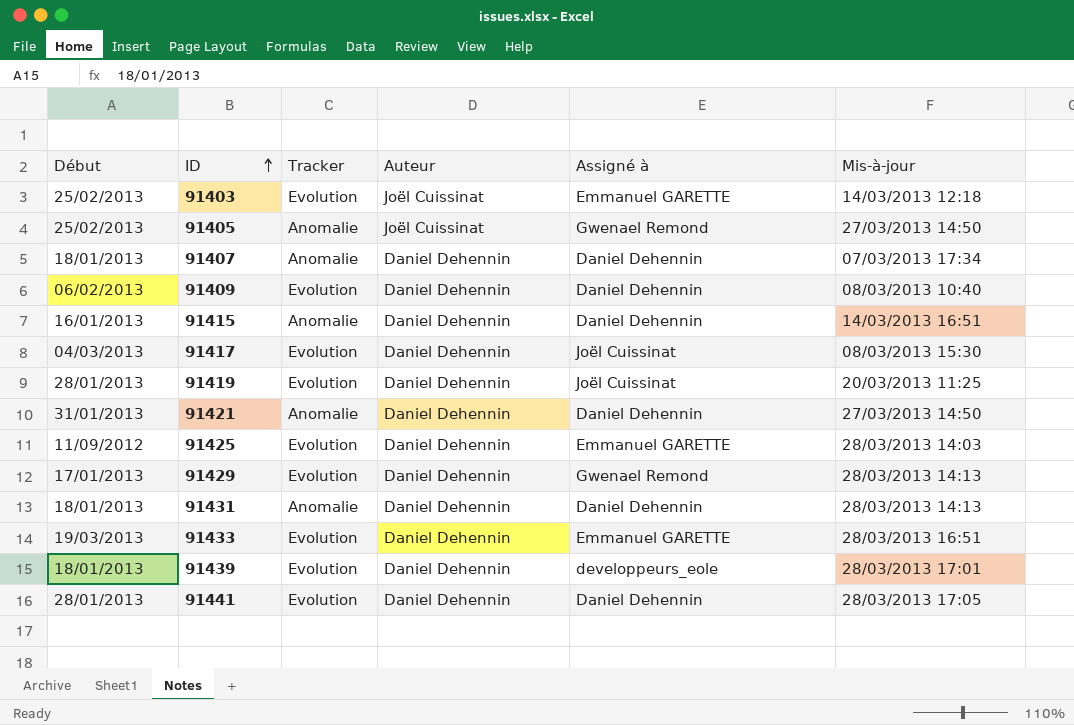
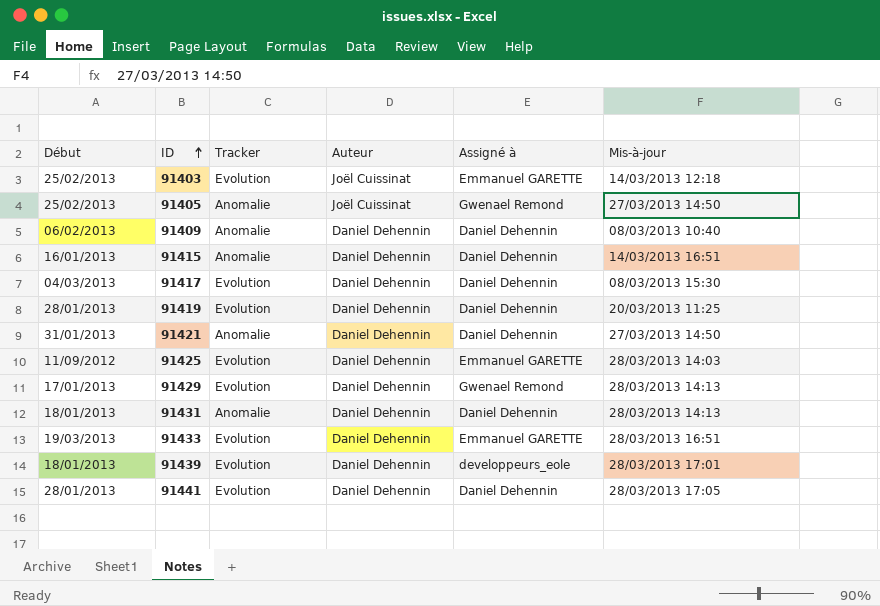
row 91407: 18/01/2013 | Anomalie | Daniel Dehennin | Daniel Dehennin | 07/03/2013 17:34 -> none
91409 | Tracker: Evolution -> Anomalie
91417 | Assigné à: Joël Cuissinat -> Daniel Dehennin
91419 | Assigné à: Joël Cuissinat -> Daniel Dehennin

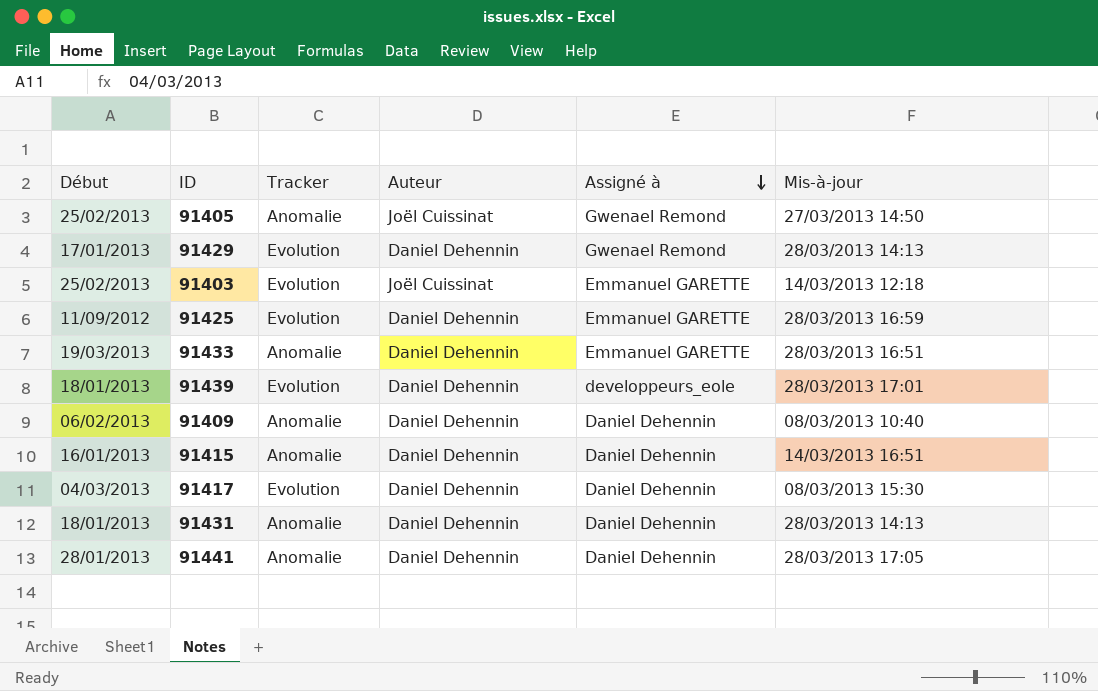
row order: ID ascending -> Assigné à descending
row 91419: 28/01/2013 | Evolution | Daniel Dehennin | Daniel Dehennin | 20/03/2013 11:25 -> none
row 91421: 31/01/2013 | Anomalie | Daniel Dehennin | Daniel Dehennin | 27/03/2013 14:50 -> none
91425 | Mis-à-jour: 28/03/2013 14:03 -> 28/03/2013 16:59
91433 | Tracker: Evolution -> Anomalie
91441 | Tracker: Evolution -> Anomalie

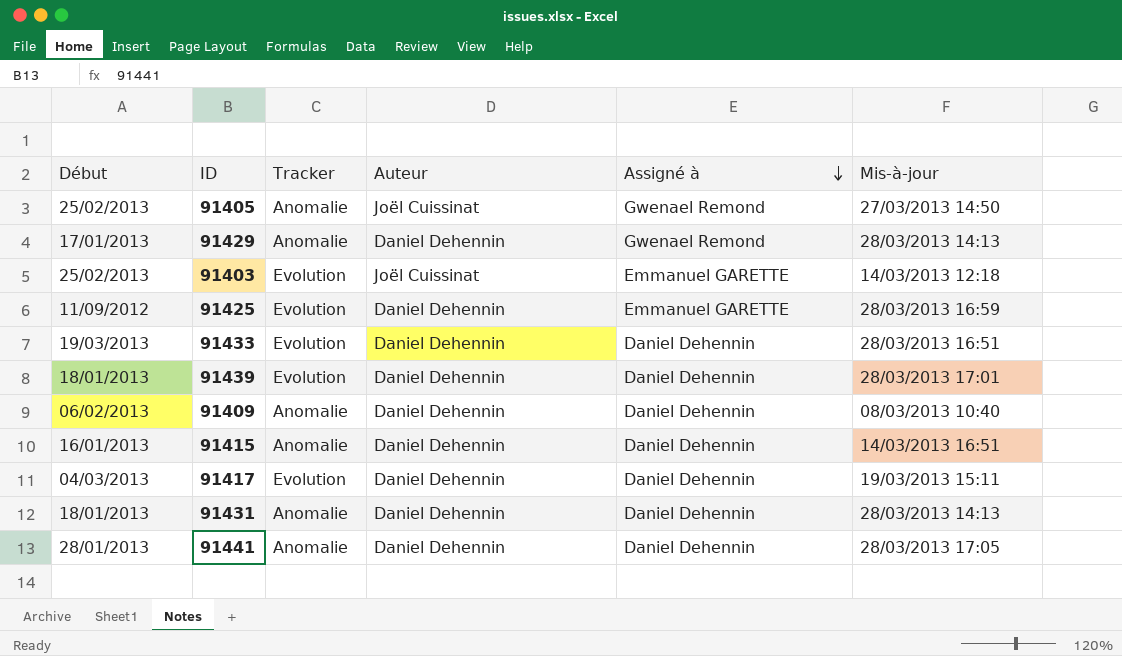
91429 | Tracker: Evolution -> Anomalie
91433 | Tracker: Anomalie -> Evolution
91433 | Assigné à: Emmanuel GARETTE -> Daniel Dehennin
91439 | Assigné à: developpeurs_eole -> Daniel Dehennin
91417 | Mis-à-jour: 08/03/2013 15:30 -> 19/03/2013 15:11

